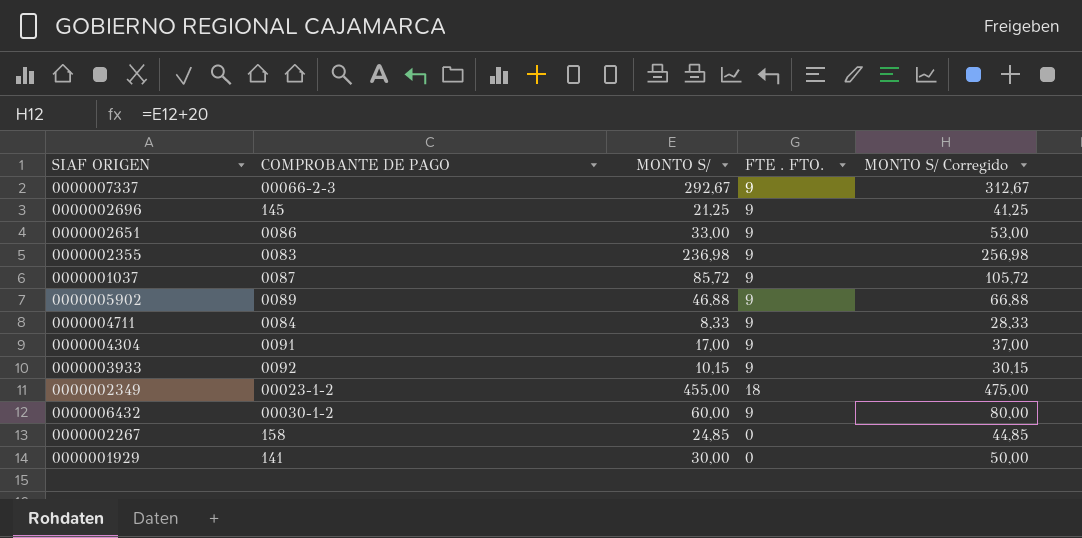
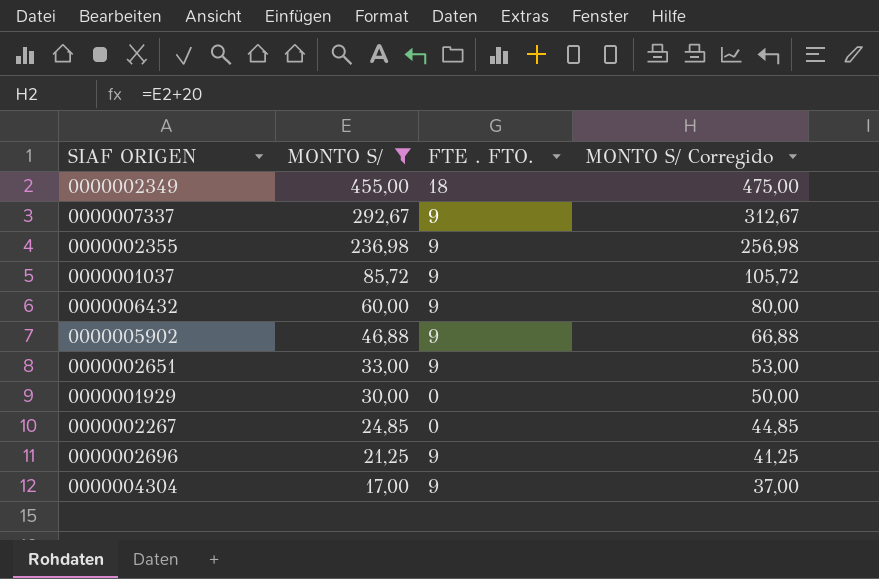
filter: none -> MONTO S/ >= 17,00
row order: none -> MONTO S/ descending
column COMPROBANTE DE PAGO | position: 2 -> none

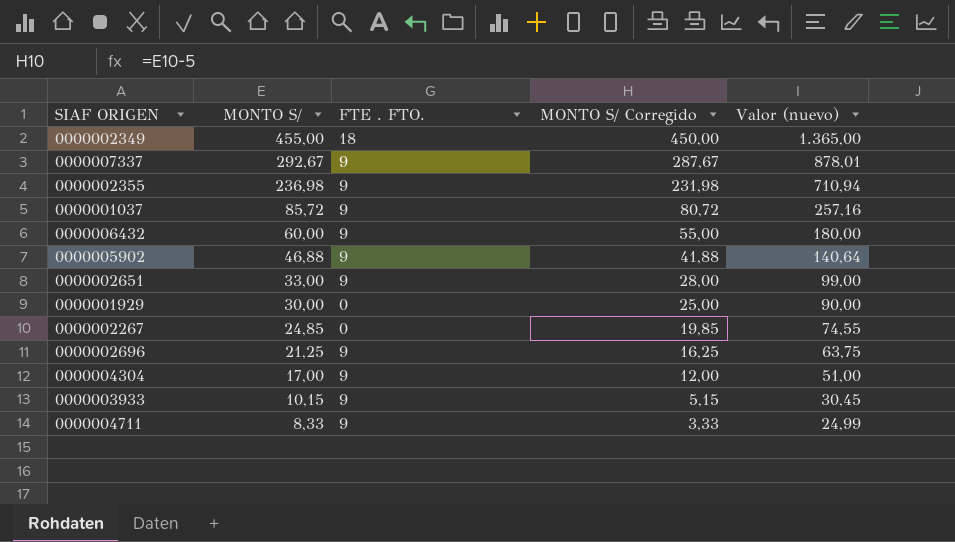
filter: MONTO S/ >= 17,00 -> none
column MONTO S/ Corregido | formula: [MONTO S/] + 20 -> [MONTO S/] - 5
column Valor (nuevo) | formula: none -> [MONTO S/] * 3

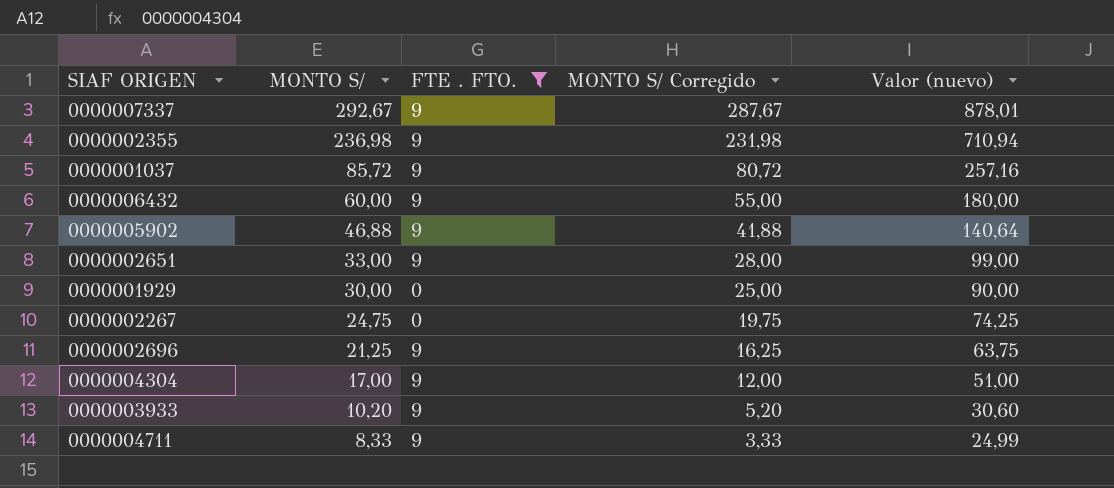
filter: none -> FTE . FTO. != 18
0000002267 | MONTO S/: 24,85 -> 24,75
0000002267 | MONTO S/ Corregido: 19,85 -> 19,75
0000002267 | Valor (nuevo): 74,55 -> 74,25
0000003933 | MONTO S/: 10,15 -> 10,20
0000003933 | MONTO S/ Corregido: 5,15 -> 5,20
0000003933 | Valor (nuevo): 30,45 -> 30,60

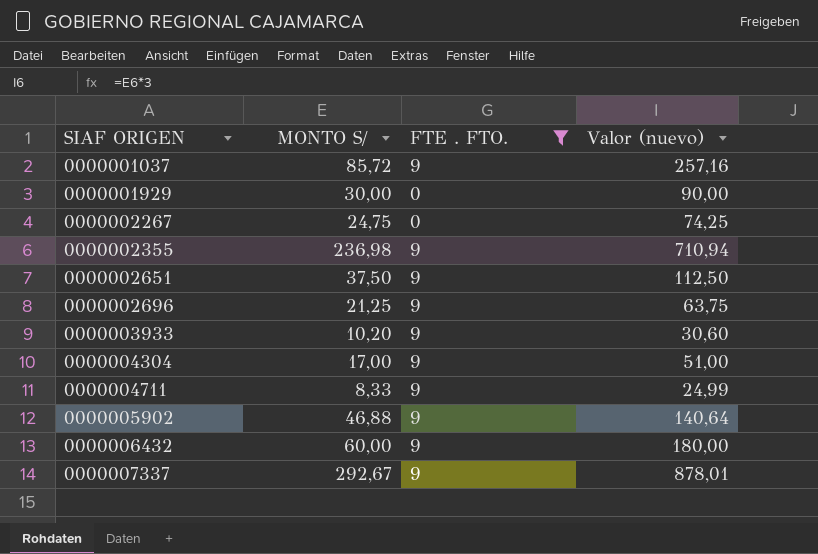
row order: MONTO S/ descending -> SIAF ORIGEN ascending
column MONTO S/ Corregido | formula: [MONTO S/] - 5 -> none
0000002651 | MONTO S/: 33,00 -> 37,50
0000002651 | Valor (nuevo): 99,00 -> 112,50

